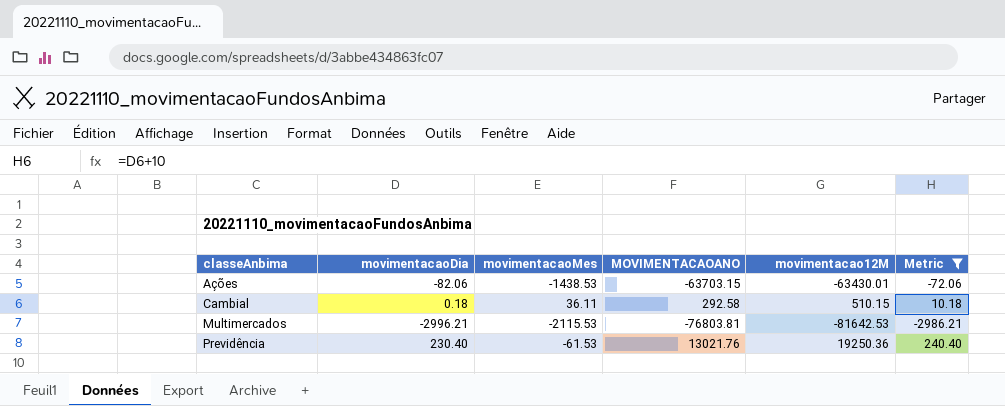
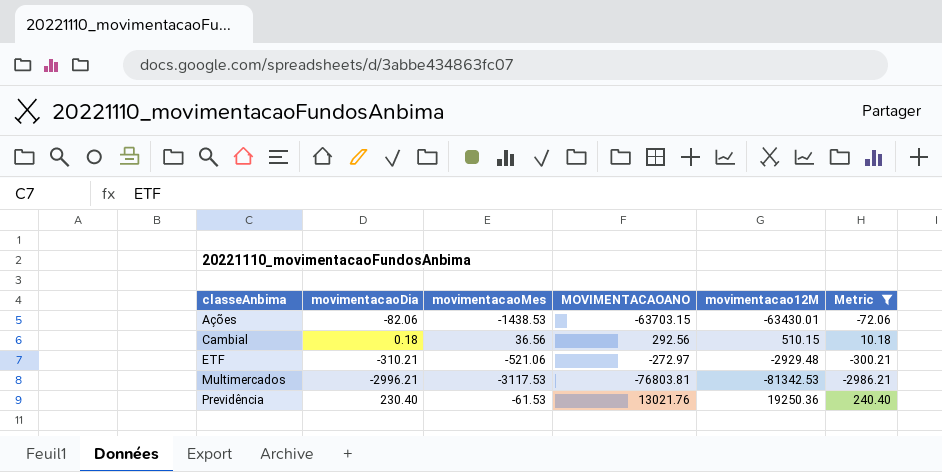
Cambial | movimentacaoMes: 36.11 -> 36.56
Cambial | MOVIMENTACAOANO: 292.58 -> 292.56
row ETF: none -> -310.21 | -521.06 | -272.97 | -2929.48 | -300.21
Multimercados | movimentacaoMes: -2115.53 -> -3117.53
Multimercados | movimentacao12M: -81642.53 -> -81342.53

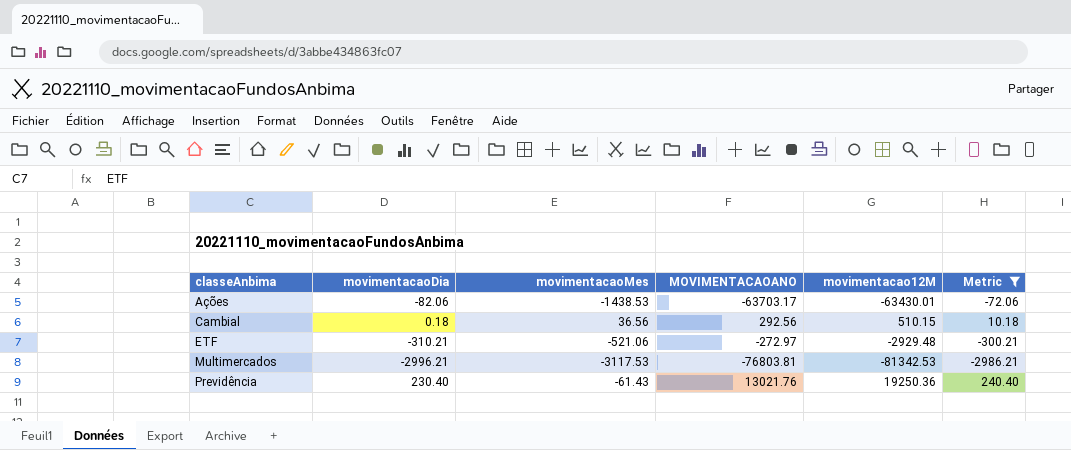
Ações | MOVIMENTACAOANO: -63703.15 -> -63703.17
Previdência | movimentacaoMes: -61.53 -> -61.43

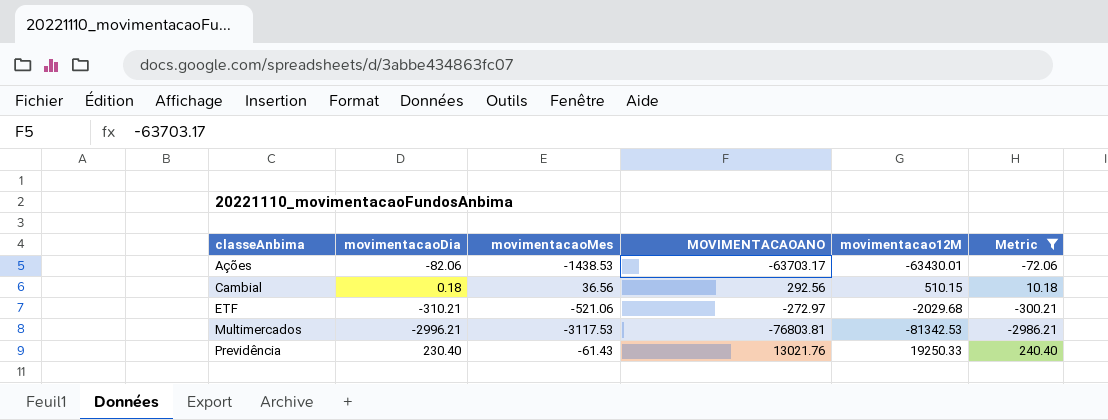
ETF | movimentacao12M: -2929.48 -> -2029.68
Previdência | movimentacao12M: 19250.36 -> 19250.33

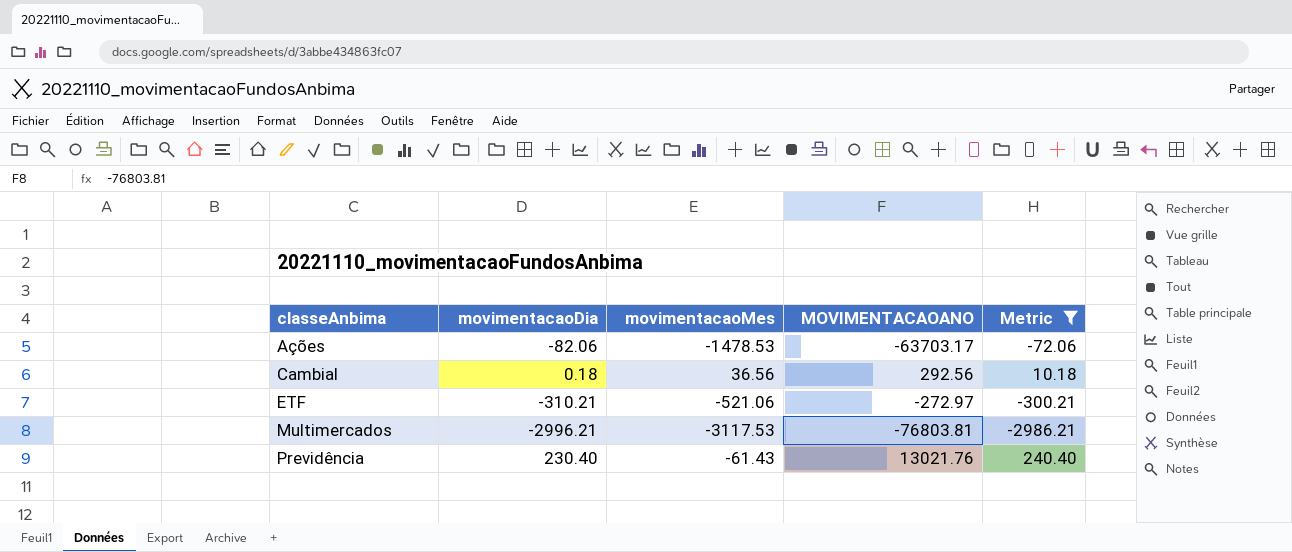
column movimentacao12M | position: 5 -> none
Ações | movimentacaoMes: -1438.53 -> -1478.53

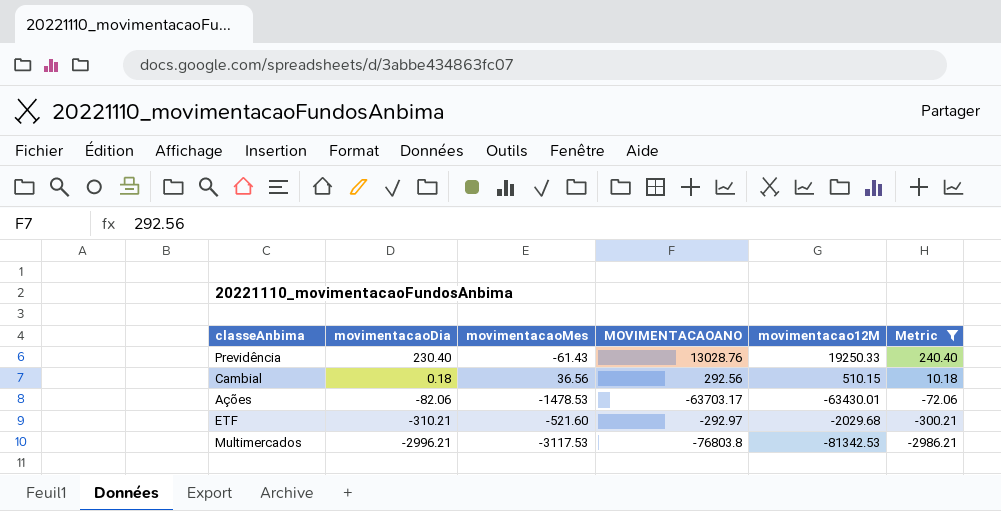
row order: classeAnbima ascending -> movimentacaoDia descending
column movimentacao12M | position: none -> 5
Previdência | MOVIMENTACAOANO: 13021.76 -> 13028.76
ETF | movimentacaoMes: -521.06 -> -521.60
ETF | MOVIMENTACAOANO: -272.97 -> -292.97
Multimercados | MOVIMENTACAOANO: -76803.81 -> -76803.8

